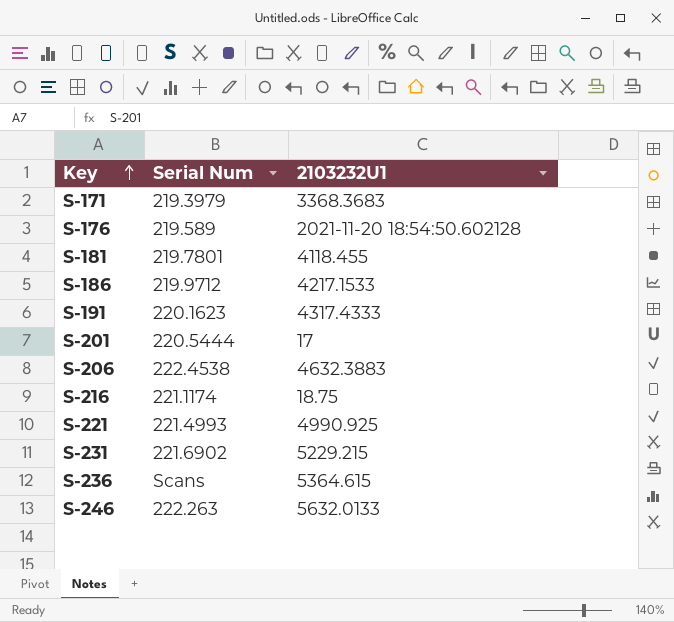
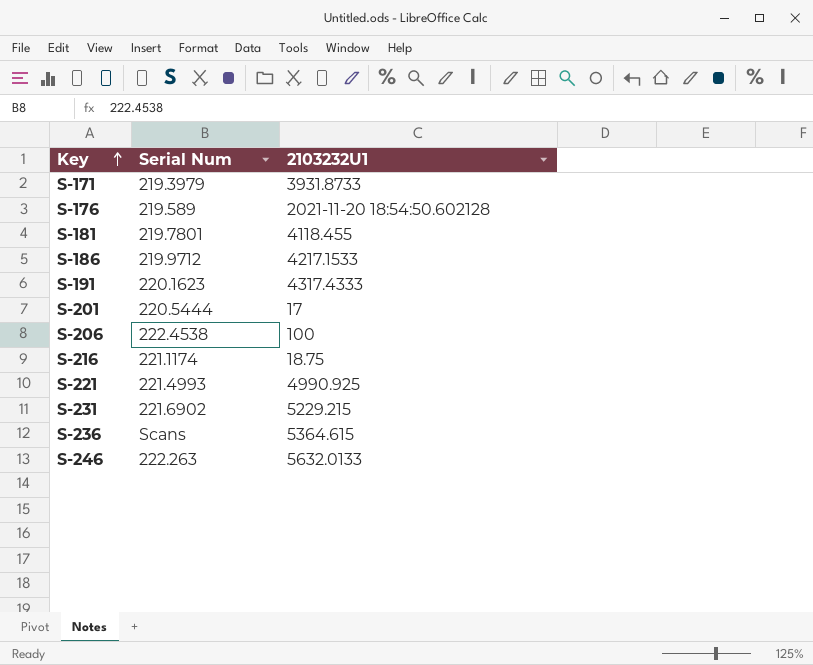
S-171 | 2103232U1: 3368.3683 -> 3931.8733
S-206 | 2103232U1: 4632.3883 -> 100

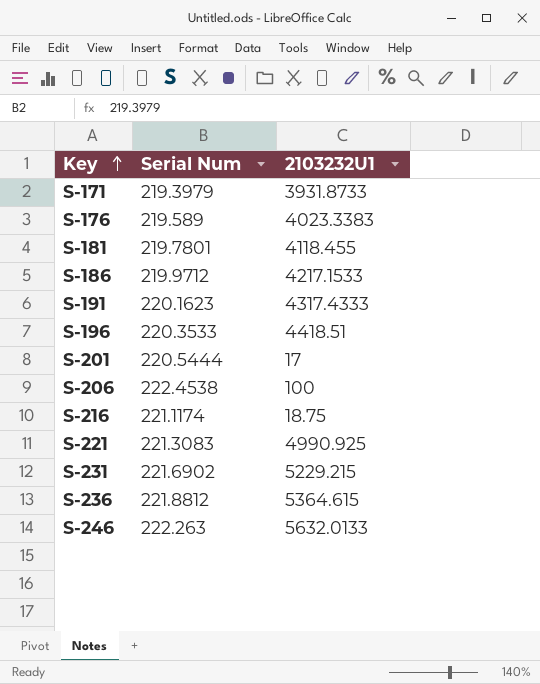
S-176 | 2103232U1: 2021-11-20 18:54:50.602128 -> 4023.3383
row S-196: none -> 220.3533 | 4418.51
S-221 | Serial Num: 221.4993 -> 221.3083
S-236 | Serial Num: Scans -> 221.8812

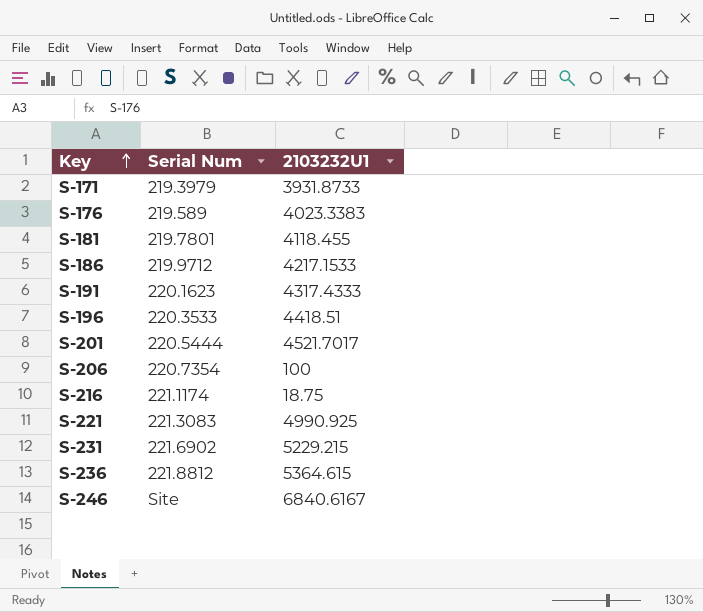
S-201 | 2103232U1: 17 -> 4521.7017
S-206 | Serial Num: 222.4538 -> 220.7354
S-246 | Serial Num: 222.263 -> Site
S-246 | 2103232U1: 5632.0133 -> 6840.6167

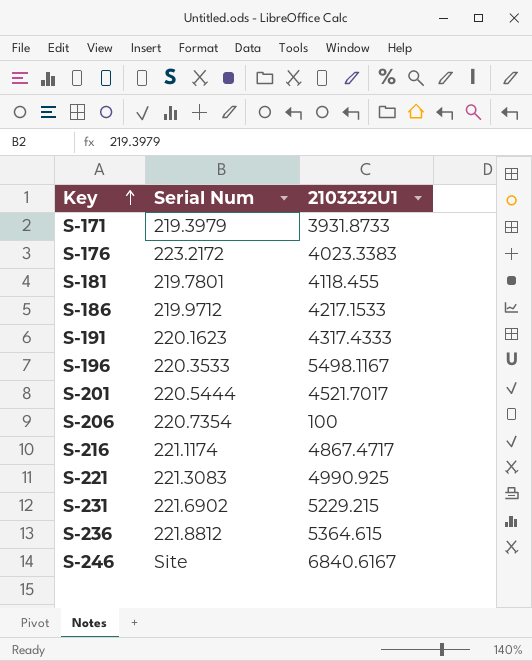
S-176 | Serial Num: 219.589 -> 223.2172
S-196 | 2103232U1: 4418.51 -> 5498.1167
S-216 | 2103232U1: 18.75 -> 4867.4717

